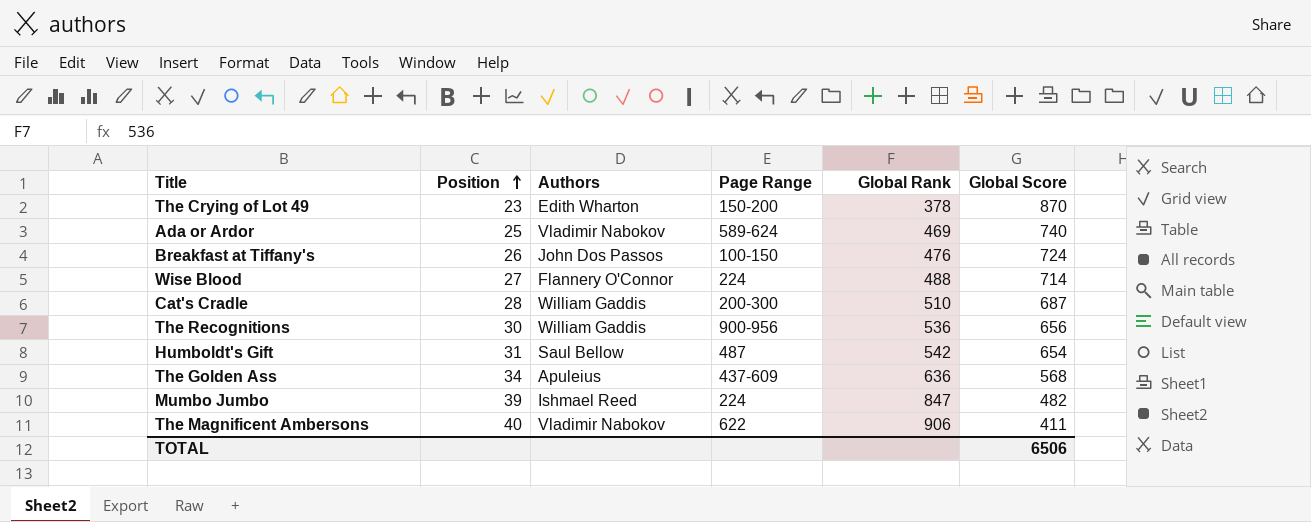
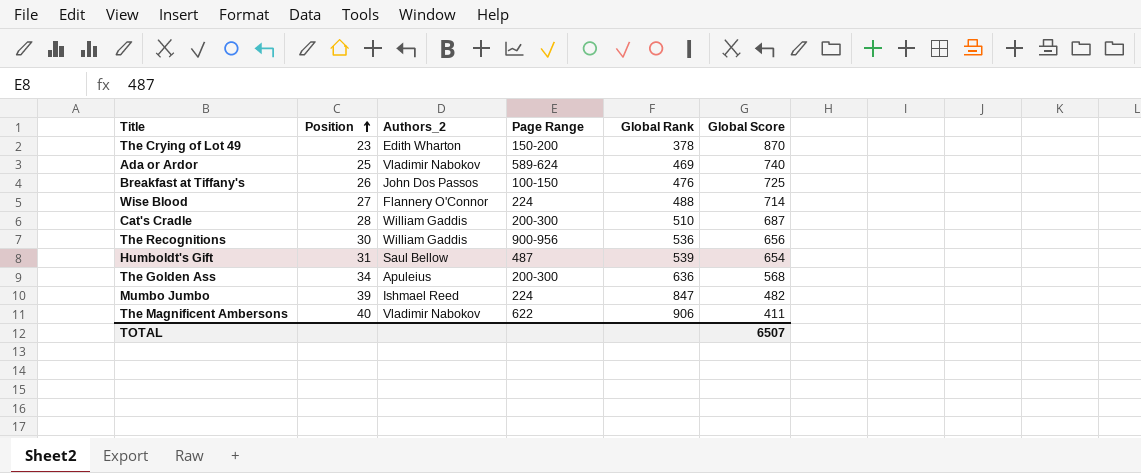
column name: Authors -> Authors_2
Breakfast at Tiffany's | Global Score: 724 -> 725
Humboldt's Gift | Global Rank: 542 -> 539
The Golden Ass | Page Range: 437-609 -> 200-300
TOTAL | Global Score: 6506 -> 6507

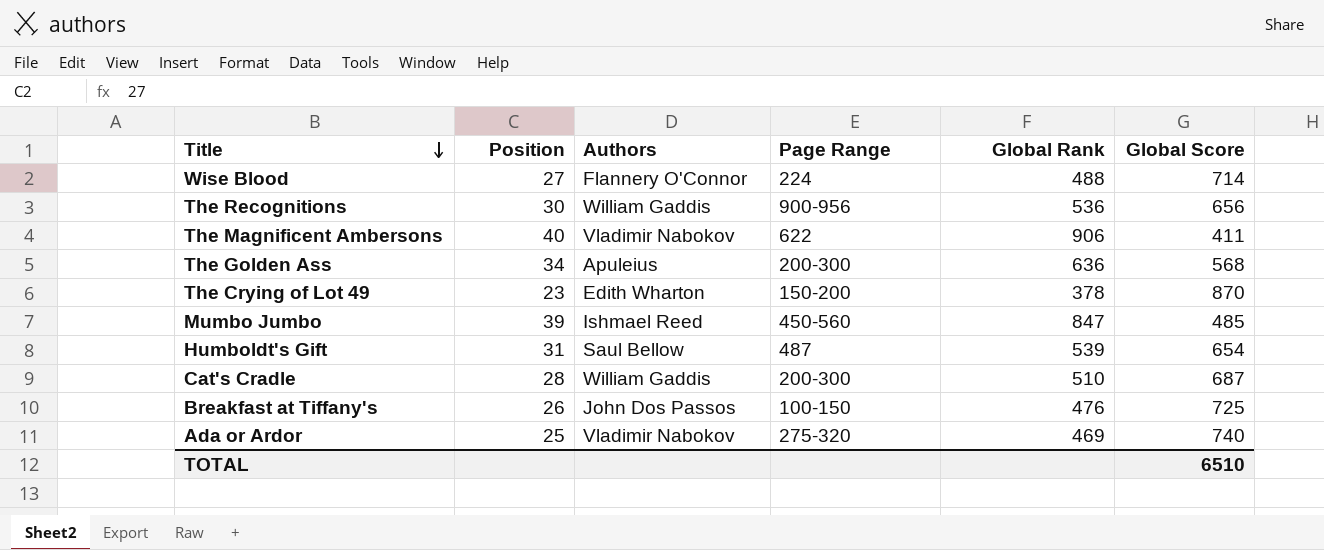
row order: Position ascending -> Title descending
column name: Authors_2 -> Authors
Mumbo Jumbo | Page Range: 224 -> 450-560
Mumbo Jumbo | Global Score: 482 -> 485
Ada or Ardor | Page Range: 589-624 -> 275-320
TOTAL | Global Score: 6507 -> 6510

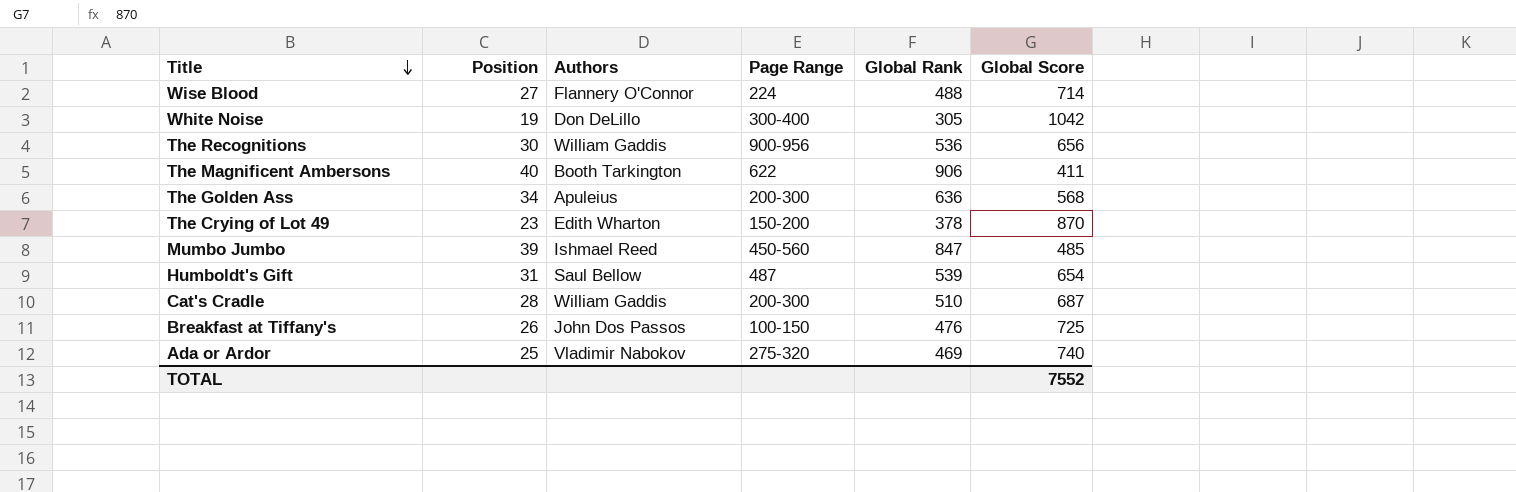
row White Noise: none -> 19 | Don DeLillo | 300-400 | 305 | 1042
The Magnificent Ambersons | Authors: Vladimir Nabokov -> Booth Tarkington
TOTAL | Global Score: 6510 -> 7552

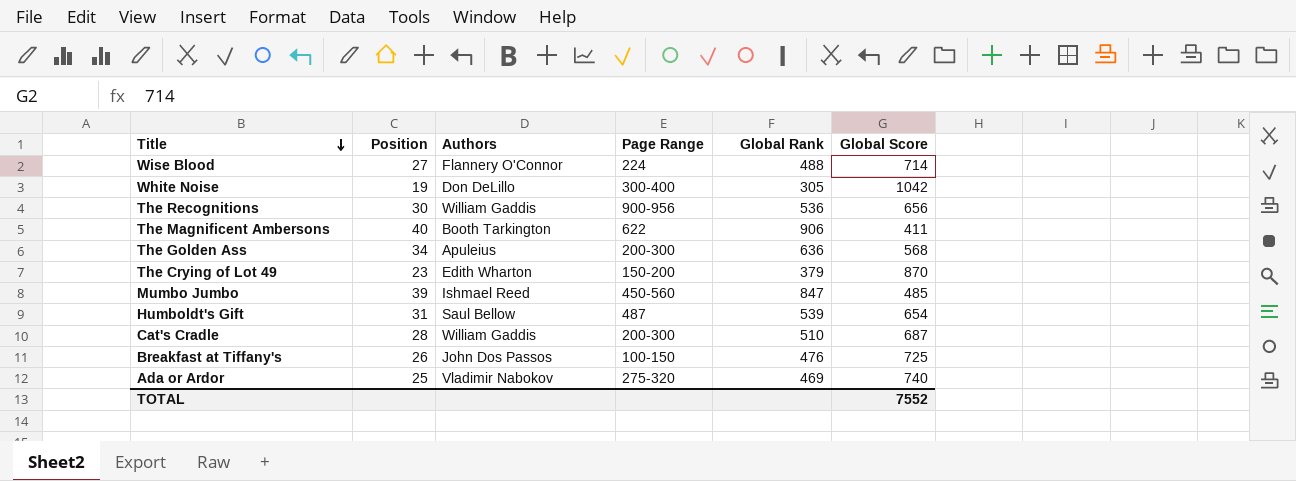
The Crying of Lot 49 | Global Rank: 378 -> 379

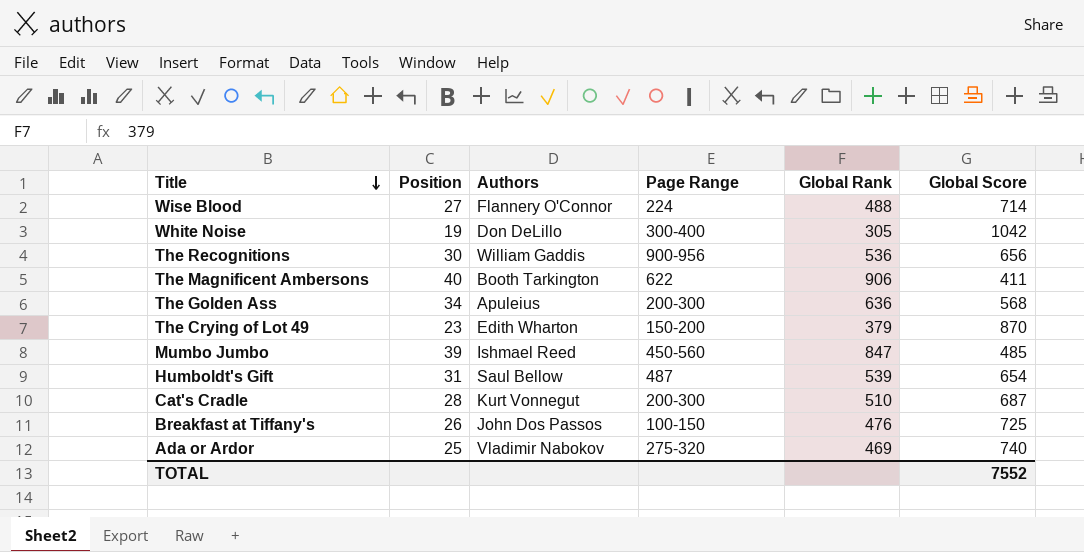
Cat's Cradle | Authors: William Gaddis -> Kurt Vonnegut

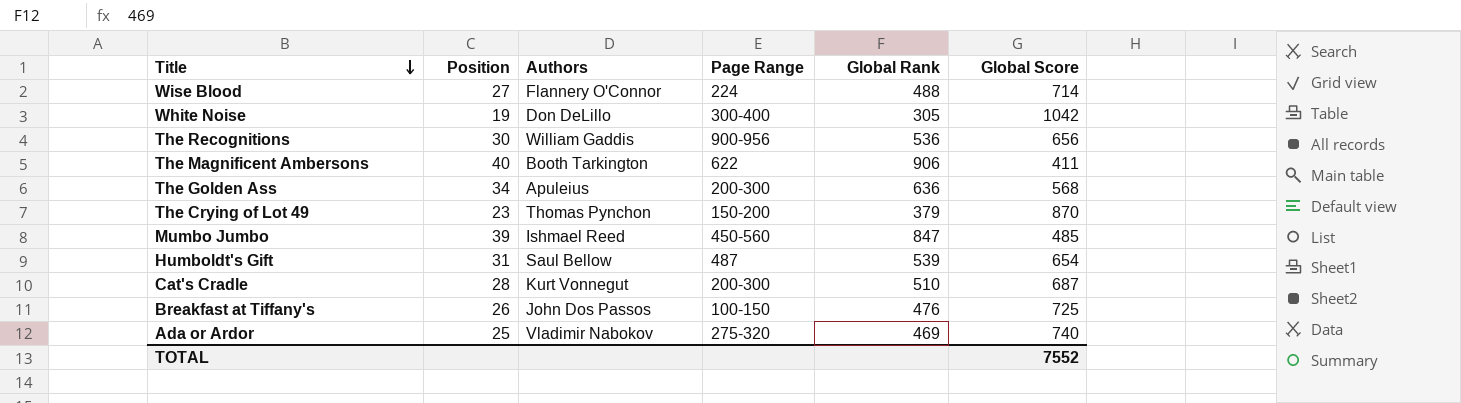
The Crying of Lot 49 | Authors: Edith Wharton -> Thomas Pynchon

